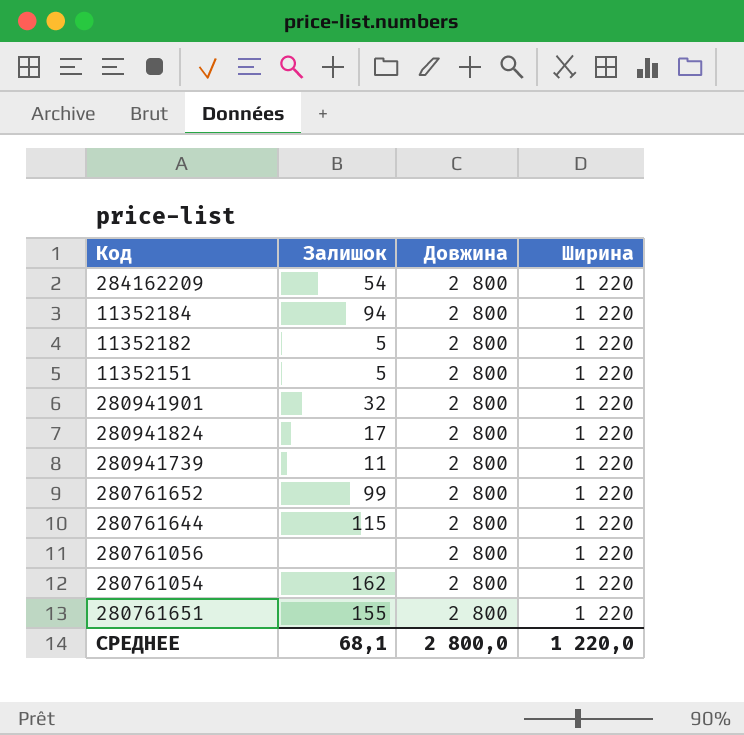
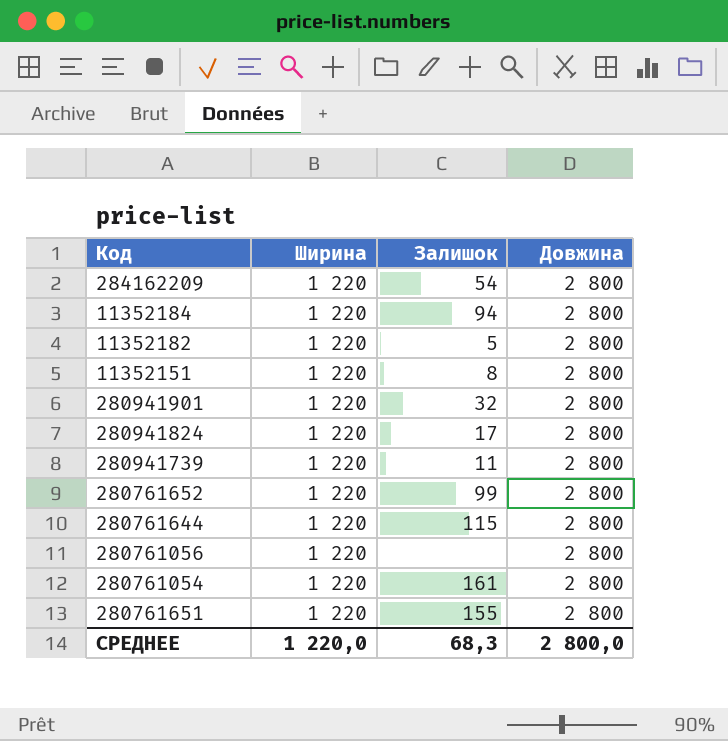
column Ширина | position: 4 -> 2
11352151 | Залишок: 5 -> 8
280761054 | Залишок: 162 -> 161
СРЕДНЕЕ | Залишок: 68,1 -> 68,3

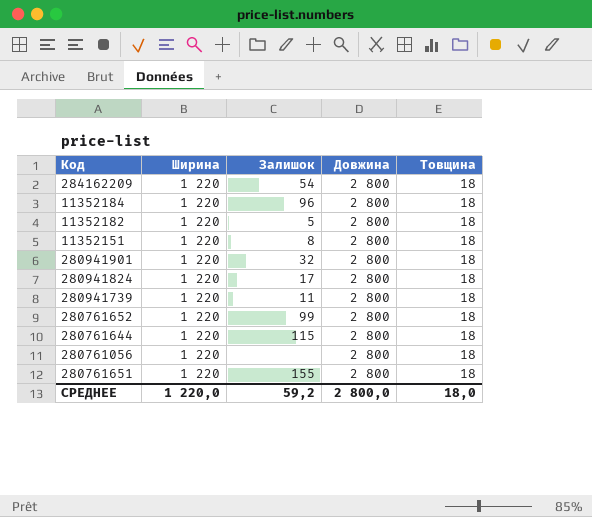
column Товщина | position: none -> 5
row 280761054: 1 220 | 161 | 2 800 -> none
11352184 | Залишок: 94 -> 96
СРЕДНЕЕ | Залишок: 68,3 -> 59,2

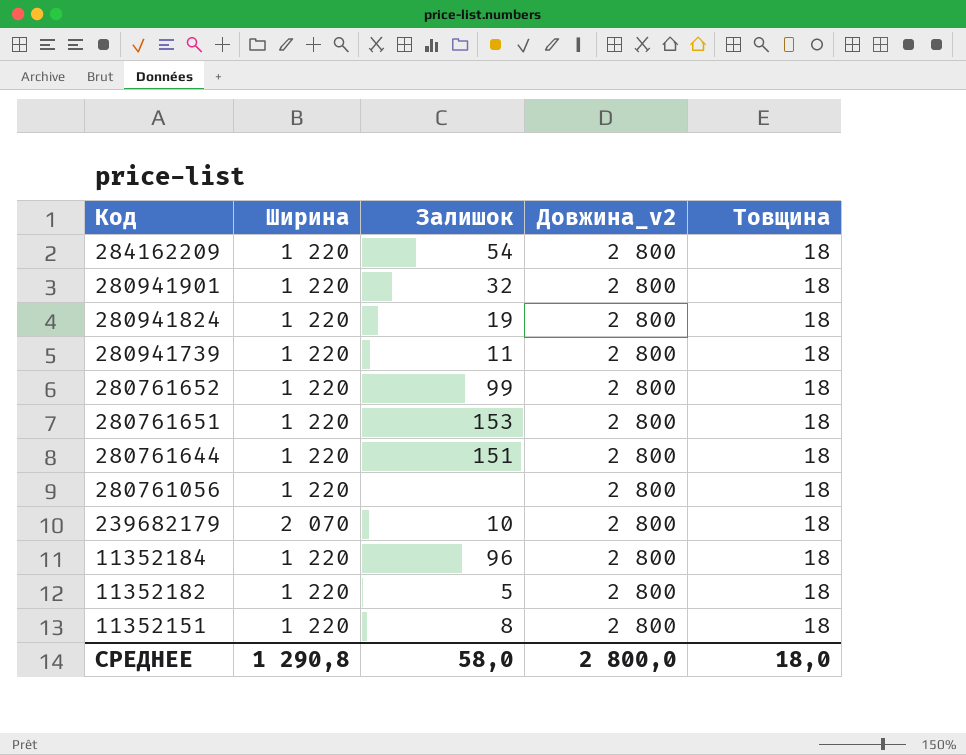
row order: none -> Код descending
column name: Довжина -> Довжина_v2
280941824 | Залишок: 17 -> 19
280761651 | Залишок: 155 -> 153
280761644 | Залишок: 115 -> 151
row 239682179: none -> 2 070 | 10 | 2 800 | 18
СРЕДНЕЕ | Ширина: 1 220,0 -> 1 290,8
СРЕДНЕЕ | Залишок: 59,2 -> 58,0

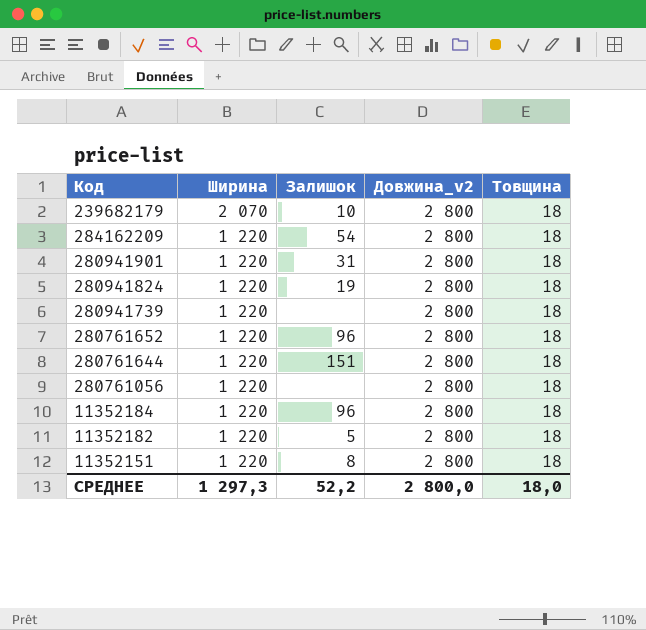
row order: Код descending -> Ширина descending
row 280761651: 1 220 | 153 | 2 800 | 18 -> none
280941901 | Залишок: 32 -> 31
280941739 | Залишок: 11 -> none
280761652 | Залишок: 99 -> 96
СРЕДНЕЕ | Ширина: 1 290,8 -> 1 297,3
СРЕДНЕЕ | Залишок: 58,0 -> 52,2

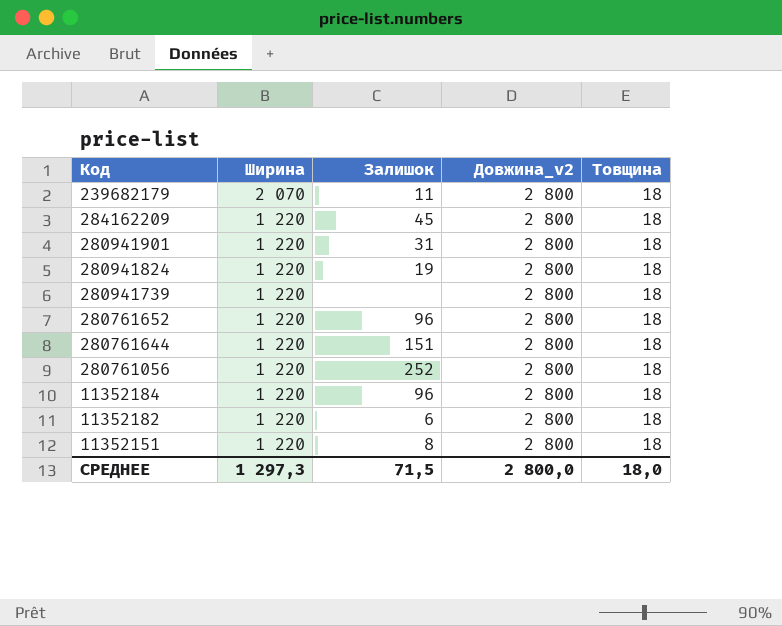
239682179 | Залишок: 10 -> 11
284162209 | Залишок: 54 -> 45
280761056 | Залишок: none -> 252
11352182 | Залишок: 5 -> 6
СРЕДНЕЕ | Залишок: 52,2 -> 71,5

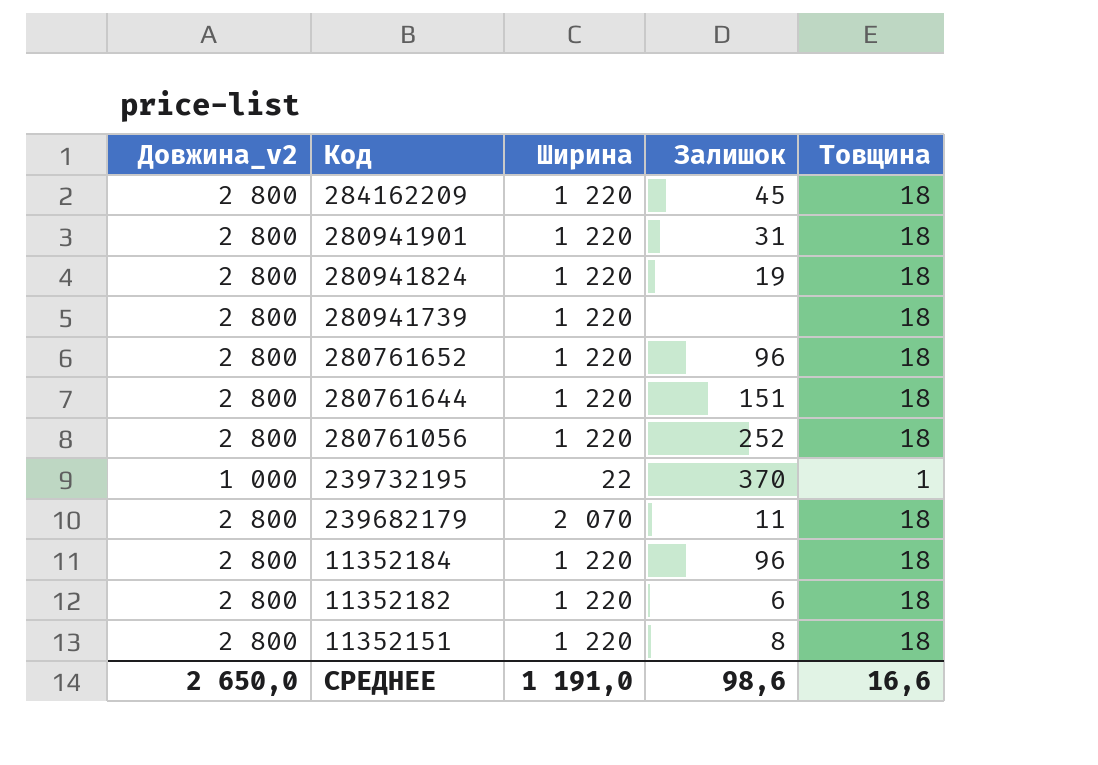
row order: Ширина descending -> Код descending
column Довжина_v2 | position: 4 -> 1
row 239732195: none -> 1 000 | 22 | 370 | 1
СРЕДНЕЕ | Довжина_v2: 2 800,0 -> 2 650,0
СРЕДНЕЕ | Ширина: 1 297,3 -> 1 191,0
СРЕДНЕЕ | Залишок: 71,5 -> 98,6
СРЕДНЕЕ | Товщина: 18,0 -> 16,6

